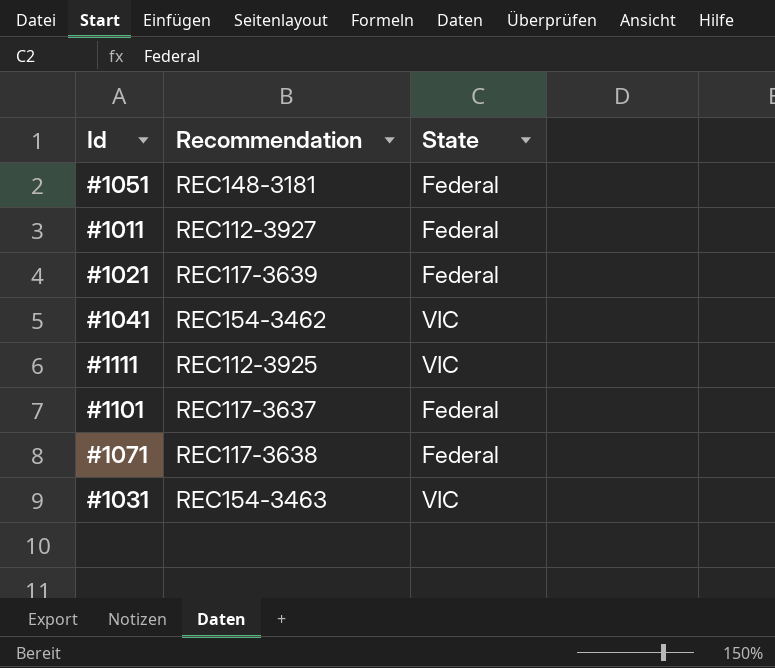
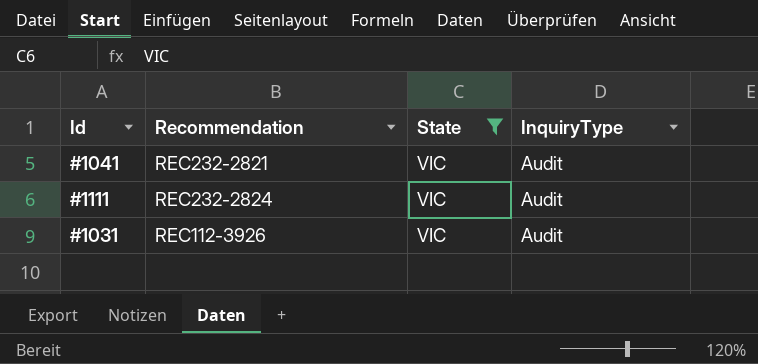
filter: none -> State = VIC
column InquiryType | position: none -> 4
#1041 | Recommendation: REC154-3462 -> REC232-2821
#1111 | Recommendation: REC112-3925 -> REC232-2824
#1031 | Recommendation: REC154-3463 -> REC112-3926

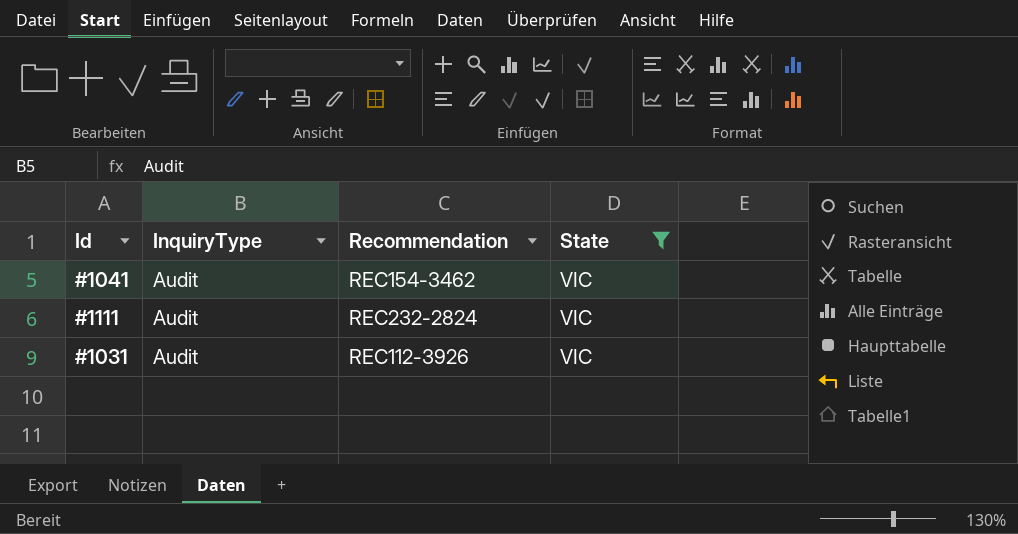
column InquiryType | position: 4 -> 2
#1041 | Recommendation: REC232-2821 -> REC154-3462

